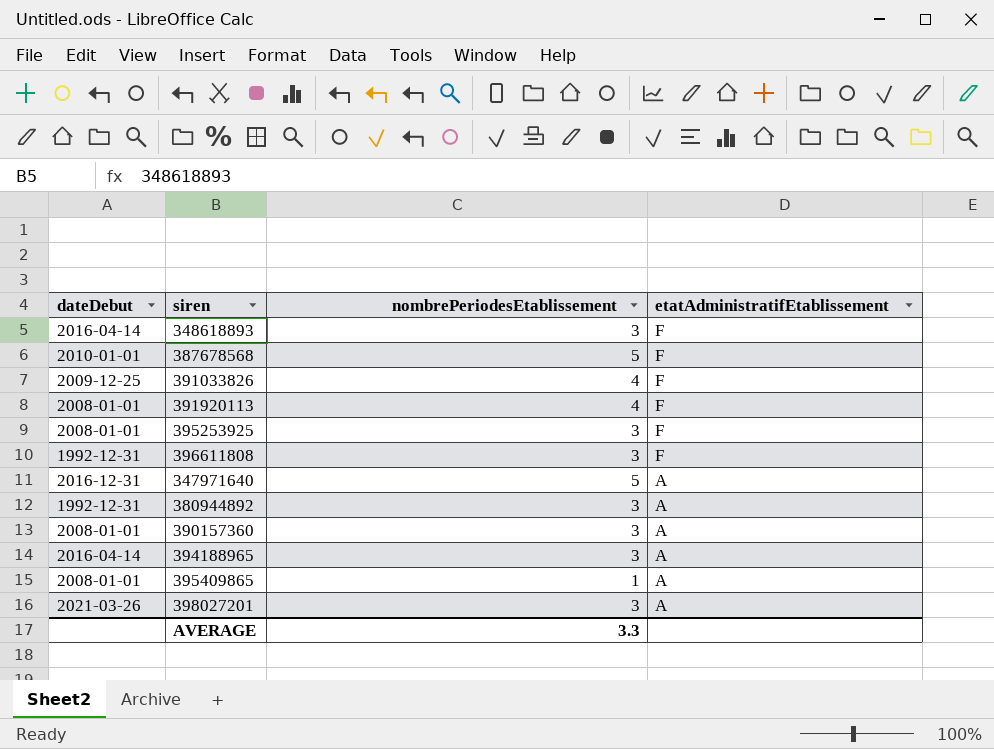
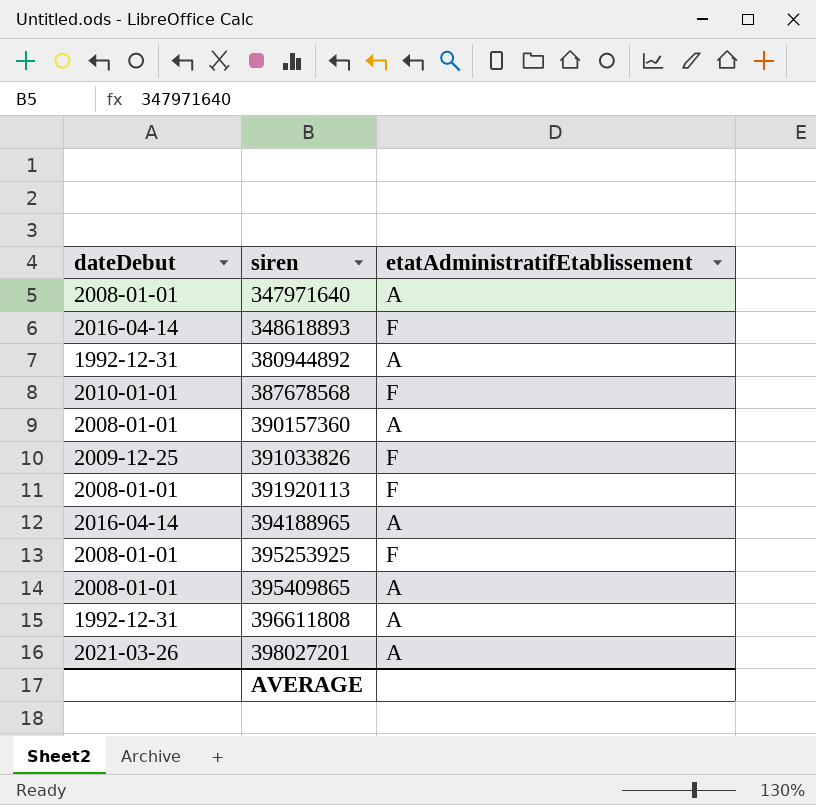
row order: etatAdministratifEtablissement descending -> siren ascending
column nombrePeriodesEtablissement | position: 3 -> none
347971640 | dateDebut: 2016-12-31 -> 2008-01-01
396611808 | etatAdministratifEtablissement: F -> A

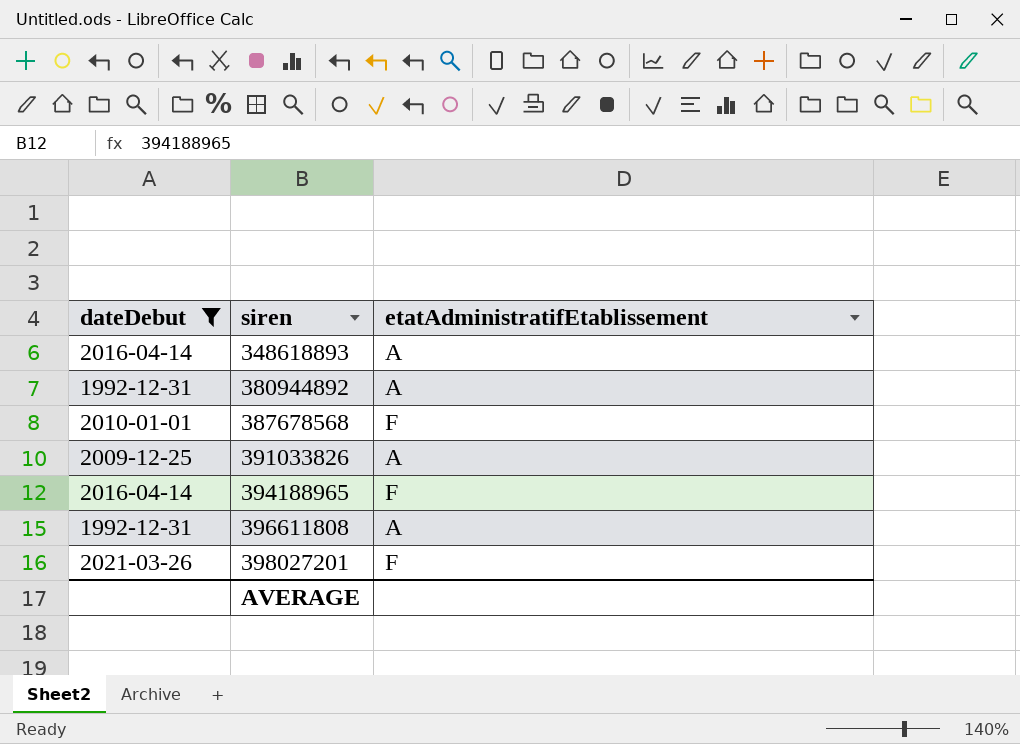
filter: none -> dateDebut != 2008-01-01
348618893 | etatAdministratifEtablissement: F -> A
391033826 | etatAdministratifEtablissement: F -> A
394188965 | etatAdministratifEtablissement: A -> F
398027201 | etatAdministratifEtablissement: A -> F

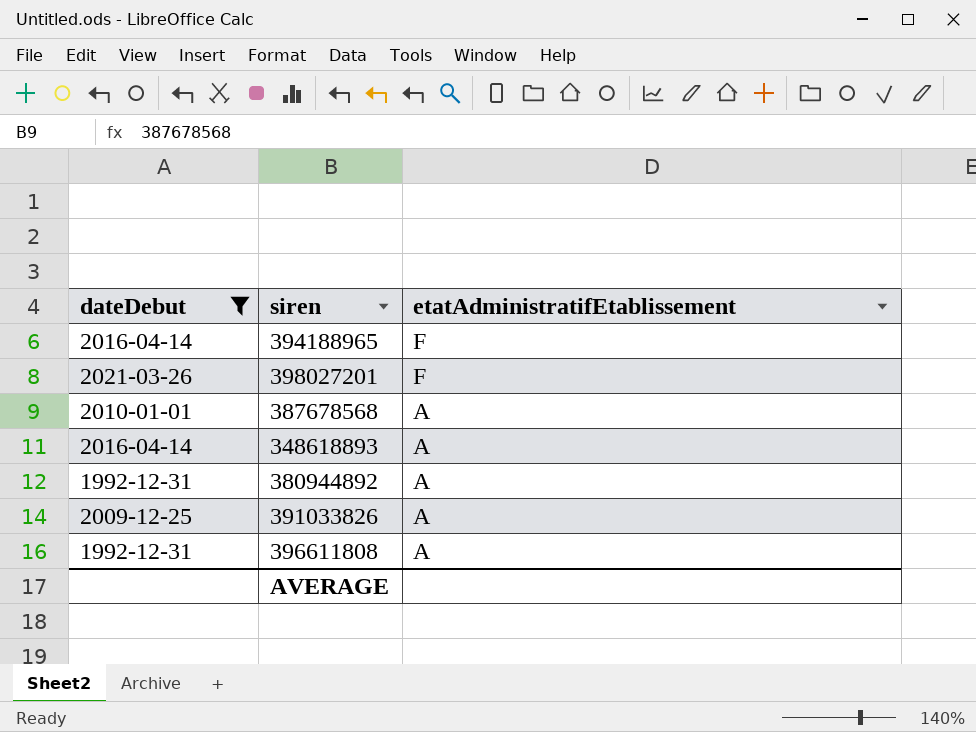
row order: siren ascending -> etatAdministratifEtablissement descending
387678568 | etatAdministratifEtablissement: F -> A

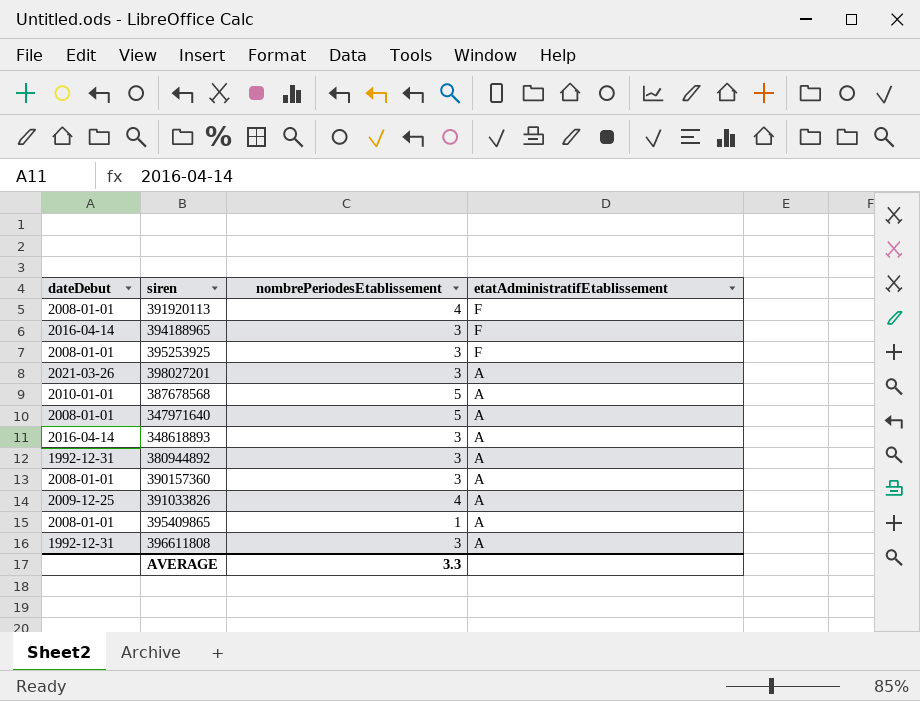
filter: dateDebut != 2008-01-01 -> none
column nombrePeriodesEtablissement | position: none -> 3
398027201 | etatAdministratifEtablissement: F -> A

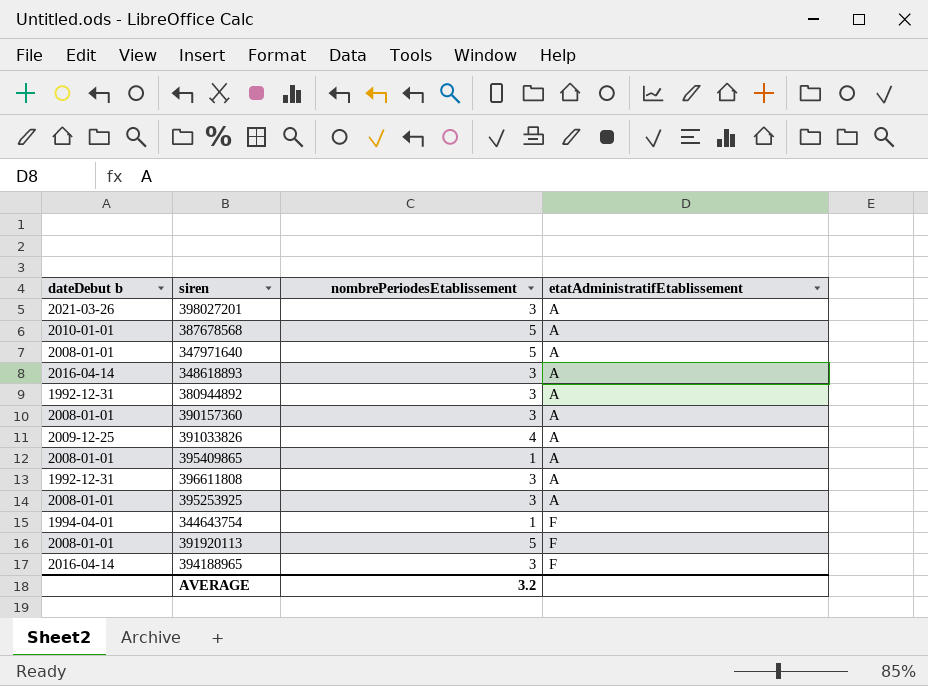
row order: etatAdministratifEtablissement descending -> etatAdministratifEtablissement ascending
column name: dateDebut -> dateDebut b
395253925 | etatAdministratifEtablissement: F -> A
row 344643754: none -> 1994-04-01 | 1 | F
391920113 | nombrePeriodesEtablissement: 4 -> 5
AVERAGE | nombrePeriodesEtablissement: 3.3 -> 3.2

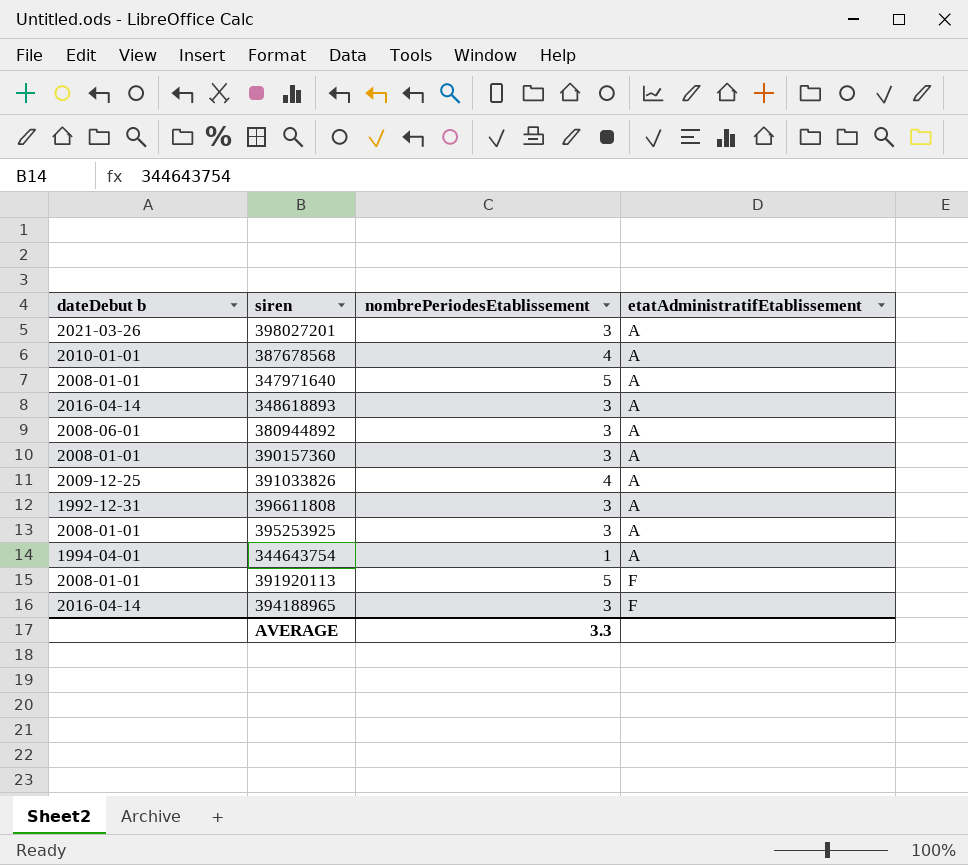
row 395409865: 2008-01-01 | 1 | A -> none
387678568 | nombrePeriodesEtablissement: 5 -> 4
380944892 | dateDebut b: 1992-12-31 -> 2008-06-01
344643754 | etatAdministratifEtablissement: F -> A
AVERAGE | nombrePeriodesEtablissement: 3.2 -> 3.3

